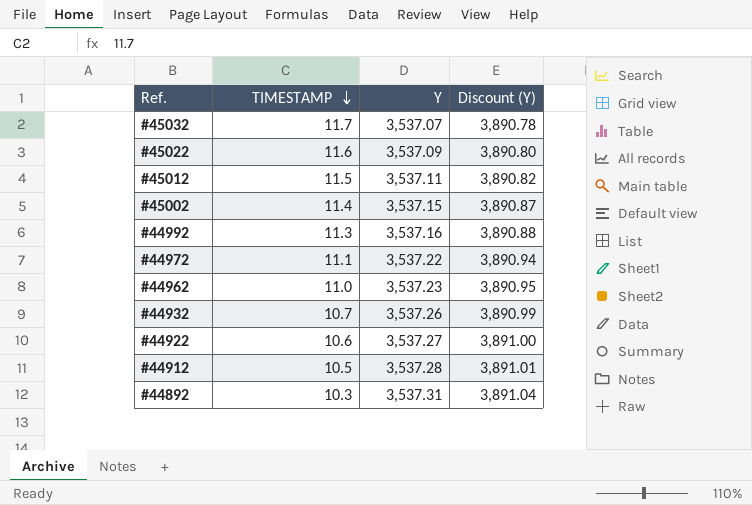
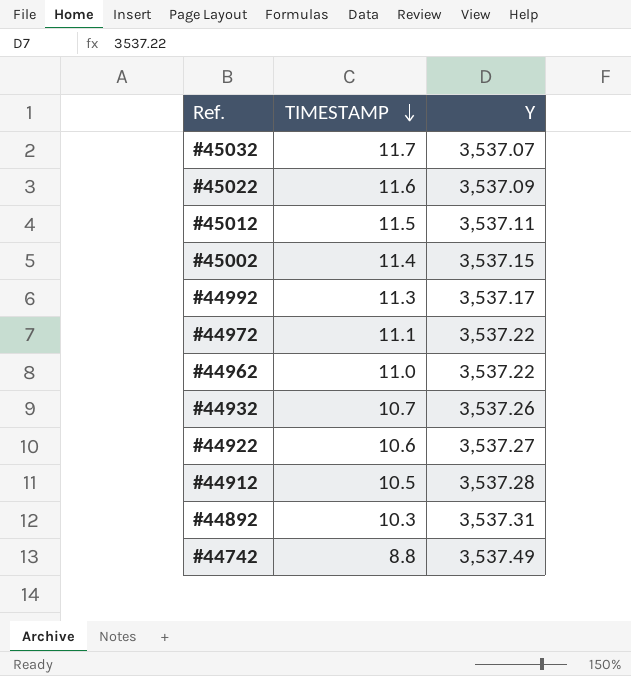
column Discount (Y) | formula: [Y] * 1.1 -> none
#44992 | Y: 3,537.16 -> 3,537.17
#44962 | Y: 3,537.23 -> 3,537.22
row #44742: none -> 8.8 | 3,537.49

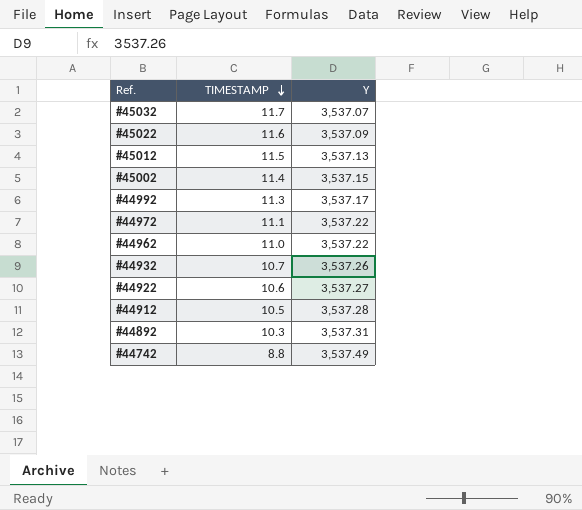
#45012 | Y: 3,537.11 -> 3,537.13

